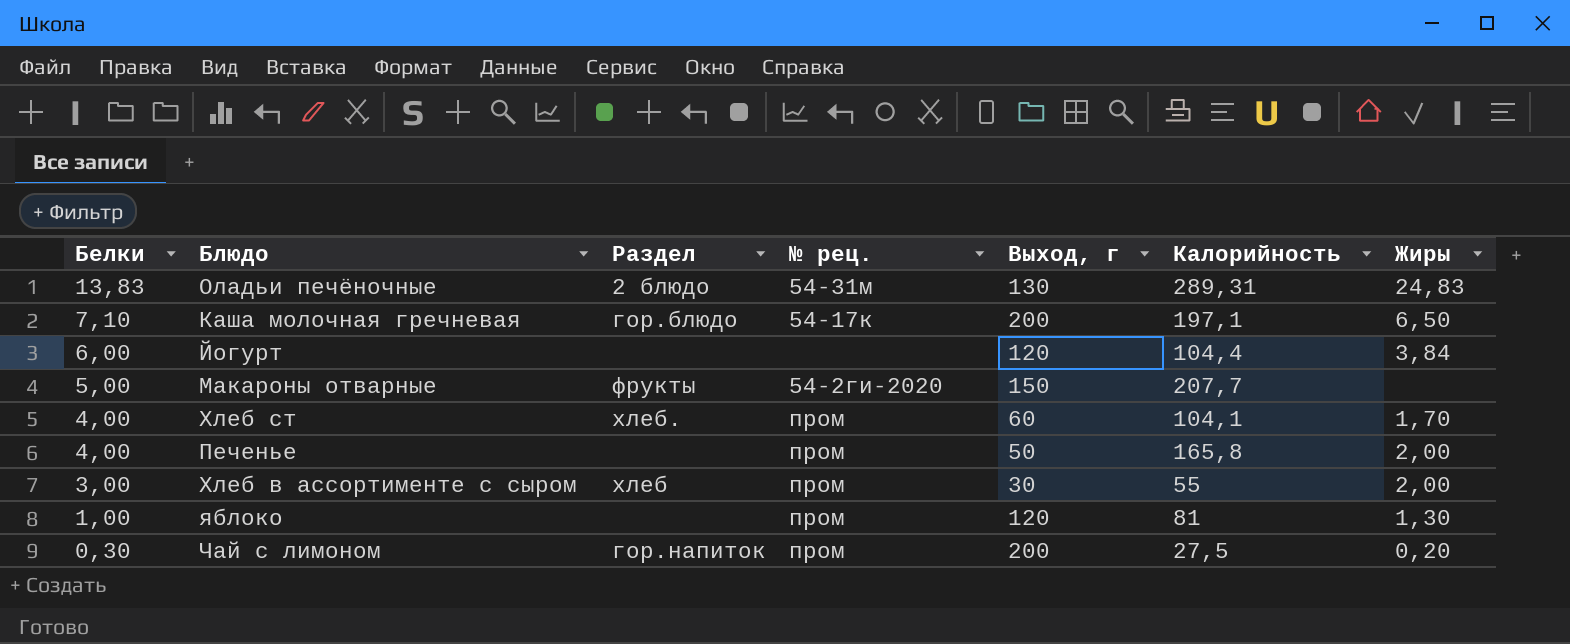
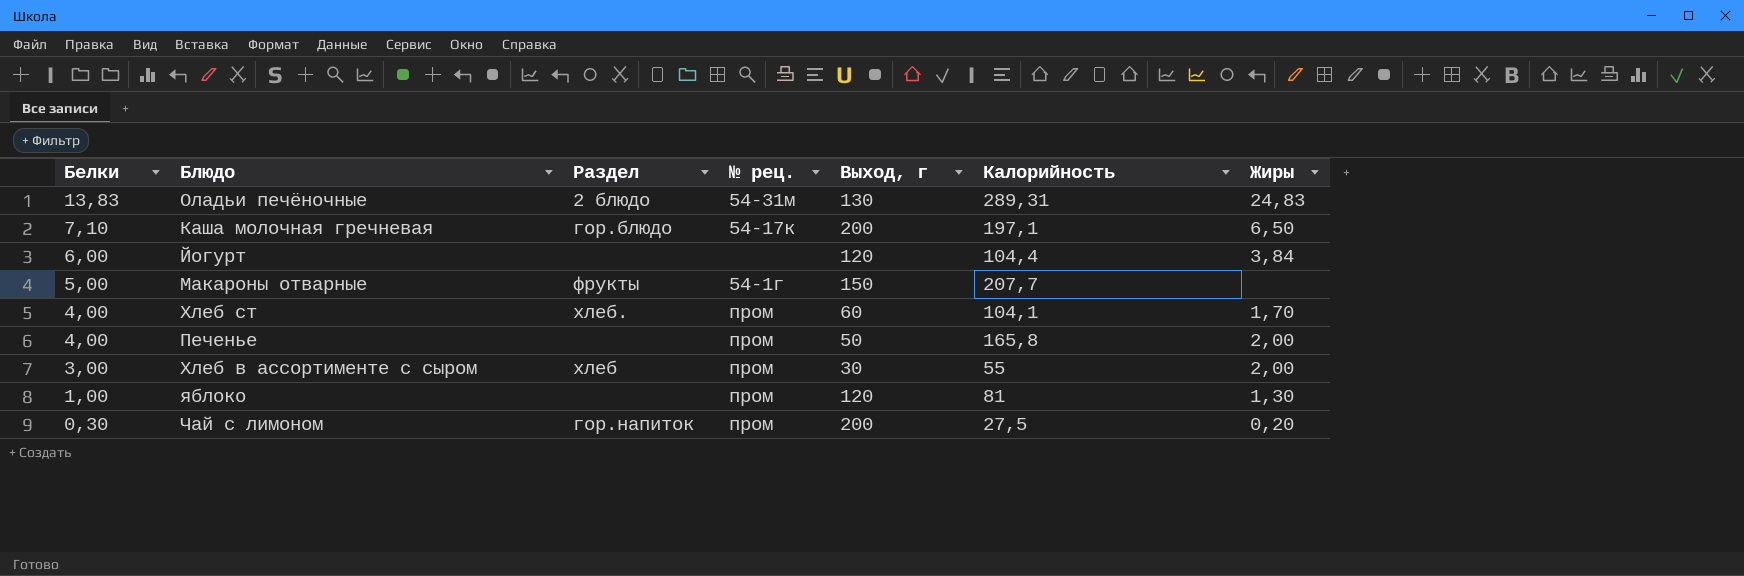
Макароны отварные | № рец.: 54-2ги-2020 -> 54-1г

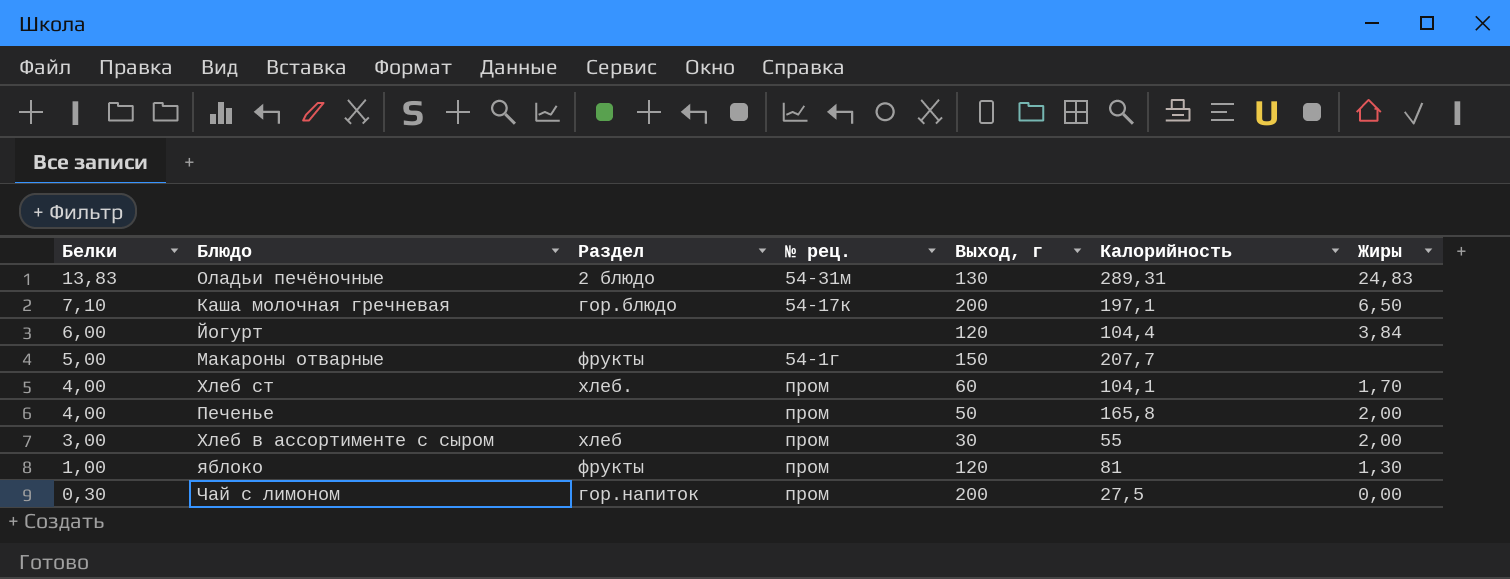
яблоко | Раздел: none -> фрукты
Чай с лимоном | Жиры: 0,20 -> 0,00

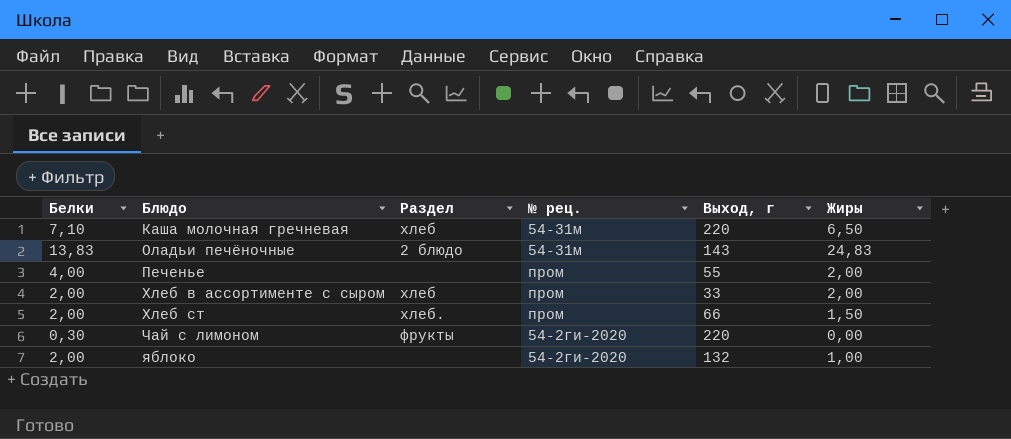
row order: Белки descending -> Блюдо ascending
column Калорийность | position: 6 -> none
row Йогурт: 6,00 | none | none | 120 | 104,4 | 3,84 -> none
row Макароны отварные: 5,00 | фрукты | 54-1г | 150 | 207,7 | none -> none
Каша молочная гречневая | Раздел: гор.блюдо -> хлеб
Каша молочная гречневая | № рец.: 54-17к -> 54-31м
Каша молочная гречневая | Выход, г: 200 -> 220
Оладьи печёночные | Выход, г: 130 -> 143
Печенье | Выход, г: 50 -> 55
Хлеб в ассортименте с сыром | Белки: 3,00 -> 2,00
Хлеб в ассортименте с сыром | Выход, г: 30 -> 33
Хлеб ст | Белки: 4,00 -> 2,00
Хлеб ст | Выход, г: 60 -> 66
Хлеб ст | Жиры: 1,70 -> 1,50
Чай с лимоном | Раздел: гор.напиток -> фрукты
Чай с лимоном | № рец.: пром -> 54-2ги-2020
Чай с лимоном | Выход, г: 200 -> 220
яблоко | Белки: 1,00 -> 2,00
яблоко | Раздел: фрукты -> none
яблоко | № рец.: пром -> 54-2ги-2020
яблоко | Выход, г: 120 -> 132
яблоко | Жиры: 1,30 -> 1,00

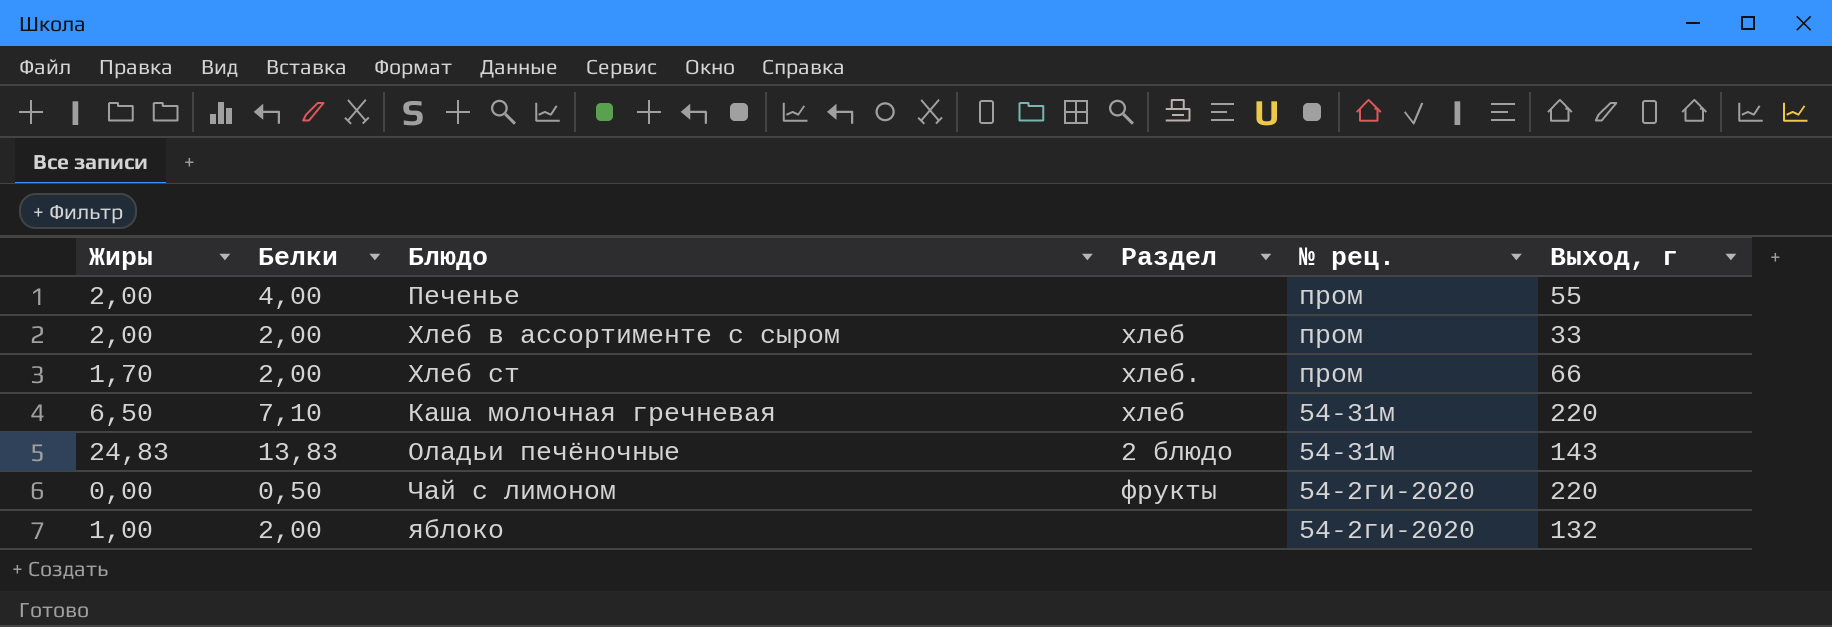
row order: Блюдо ascending -> № рец. descending
column Жиры | position: 6 -> 1
Хлеб ст | Жиры: 1,50 -> 1,70
Чай с лимоном | Белки: 0,30 -> 0,50

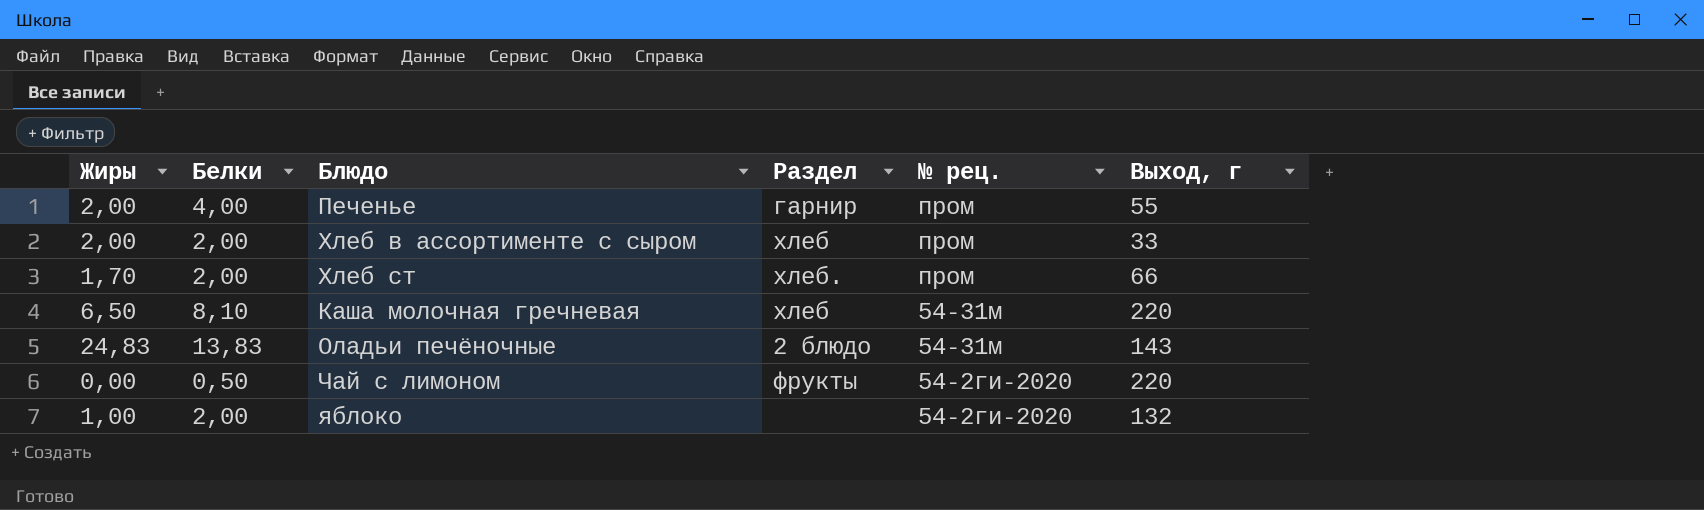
Печенье | Раздел: none -> гарнир
Каша молочная гречневая | Белки: 7,10 -> 8,10

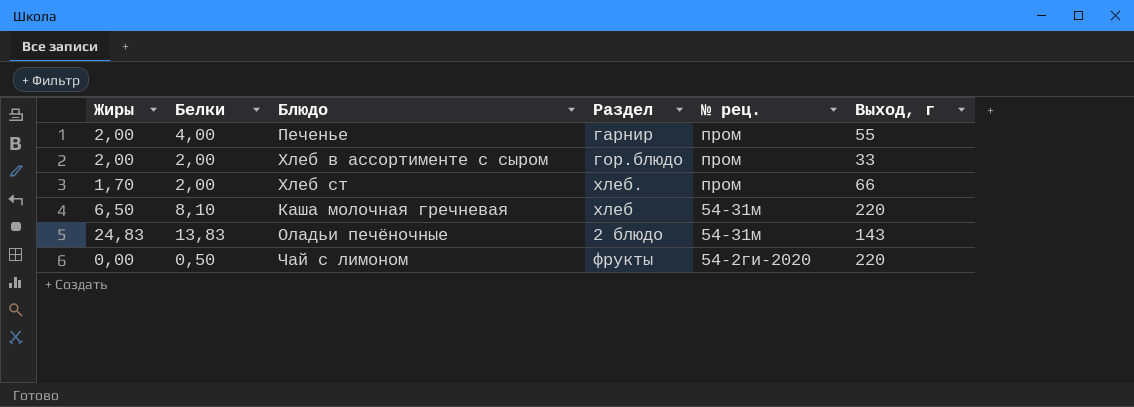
row яблоко: 1,00 | 2,00 | none | 54-2ги-2020 | 132 -> none
Хлеб в ассортименте с сыром | Раздел: хлеб -> гор.блюдо

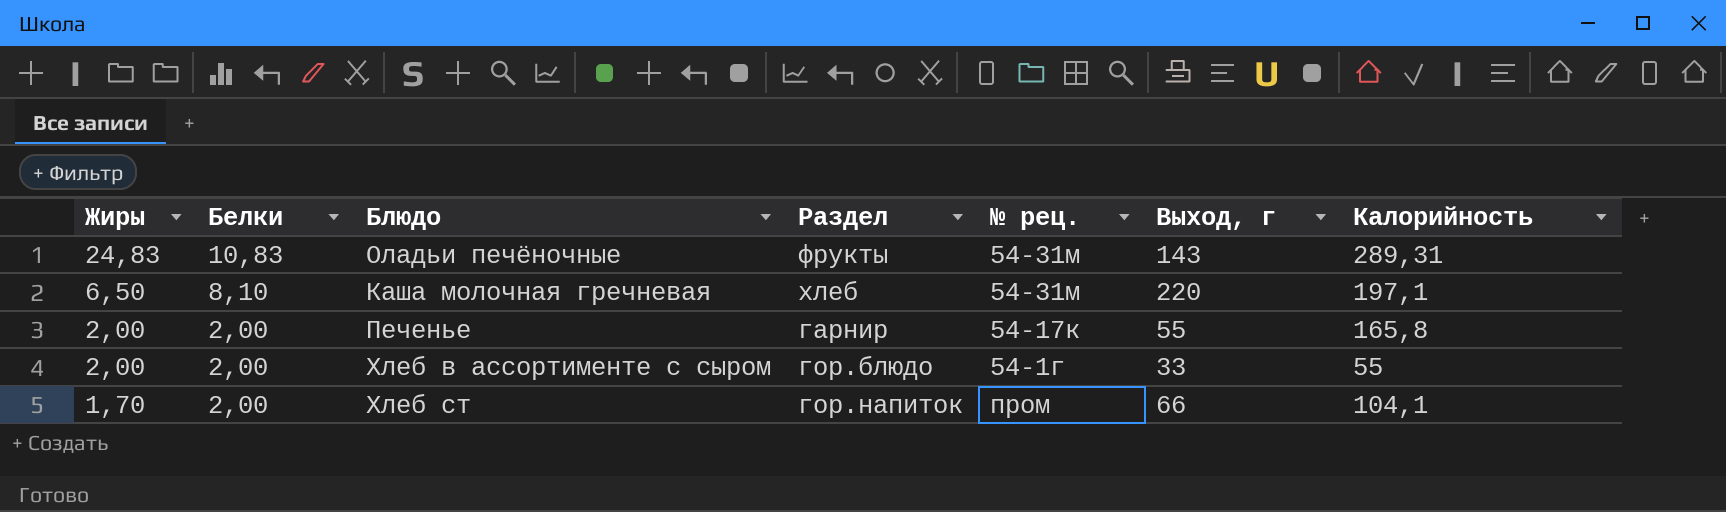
row order: № рец. descending -> Жиры descending
column Калорийность | position: none -> 7
row Чай с лимоном: 0,00 | 0,50 | фрукты | 54-2ги-2020 | 220 -> none
Оладьи печёночные | Белки: 13,83 -> 10,83
Оладьи печёночные | Раздел: 2 блюдо -> фрукты
Печенье | Белки: 4,00 -> 2,00
Печенье | № рец.: пром -> 54-17к
Хлеб в ассортименте с сыром | № рец.: пром -> 54-1г
Хлеб ст | Раздел: хлеб. -> гор.напиток

